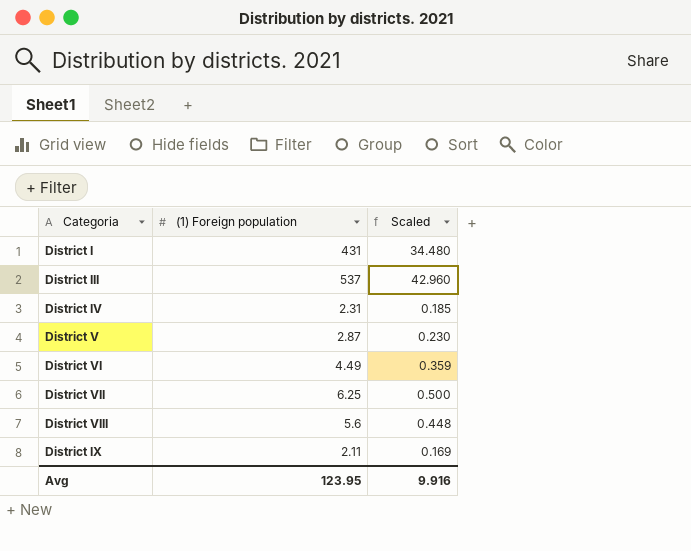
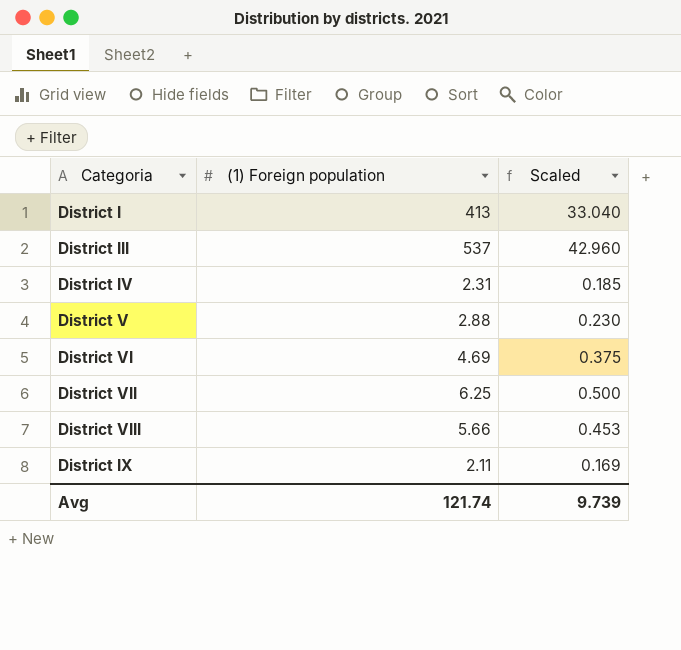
District I | (1) Foreign population: 431 -> 413
District I | Scaled: 34.480 -> 33.040
District V | (1) Foreign population: 2.87 -> 2.88
District VI | (1) Foreign population: 4.49 -> 4.69
District VI | Scaled: 0.359 -> 0.375
District VIII | (1) Foreign population: 5.6 -> 5.66
District VIII | Scaled: 0.448 -> 0.453
Avg | (1) Foreign population: 123.95 -> 121.74
Avg | Scaled: 9.916 -> 9.739

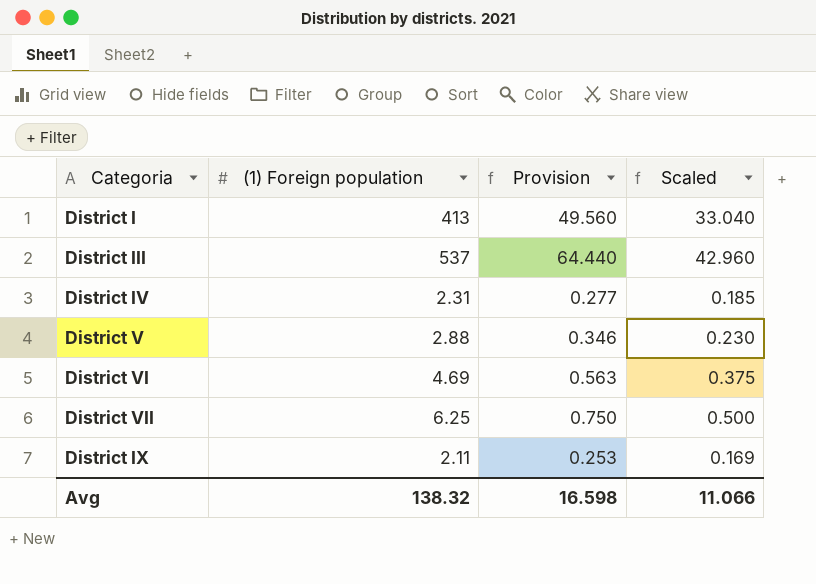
column Provision | formula: none -> [(1) Foreign population] * 0.12
row District VIII: 5.66 | 0.453 -> none
Avg | (1) Foreign population: 121.74 -> 138.32
Avg | Scaled: 9.739 -> 11.066

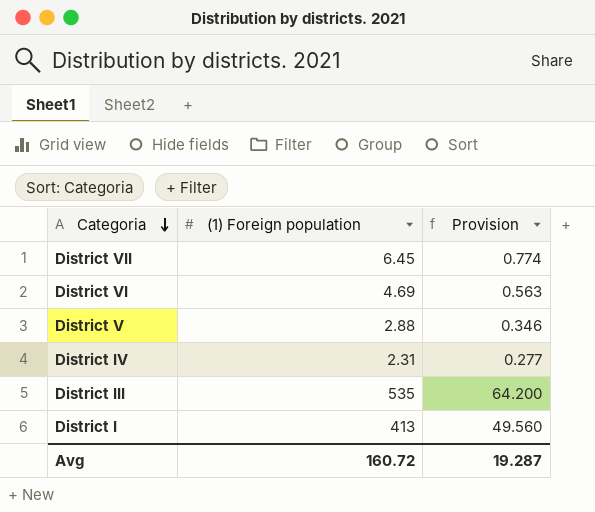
row order: none -> Categoria descending
column Scaled | formula: [(1) Foreign population] * 0.08 -> none
row District IX: 2.11 | 0.253 | 0.169 -> none
District VII | (1) Foreign population: 6.25 -> 6.45
District VII | Provision: 0.750 -> 0.774
District III | (1) Foreign population: 537 -> 535
District III | Provision: 64.440 -> 64.200
Avg | (1) Foreign population: 138.32 -> 160.72
Avg | Provision: 16.598 -> 19.287

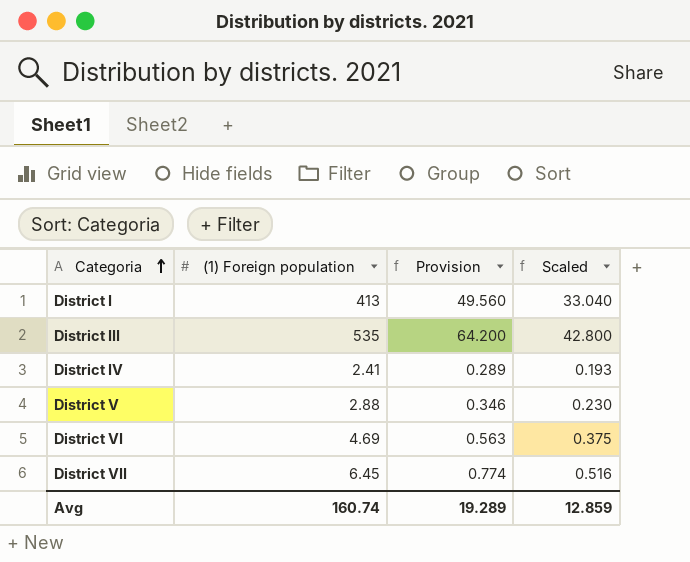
row order: Categoria descending -> Categoria ascending
column Scaled | formula: none -> [(1) Foreign population] * 0.08
District IV | (1) Foreign population: 2.31 -> 2.41
District IV | Provision: 0.277 -> 0.289
Avg | (1) Foreign population: 160.72 -> 160.74
Avg | Provision: 19.287 -> 19.289

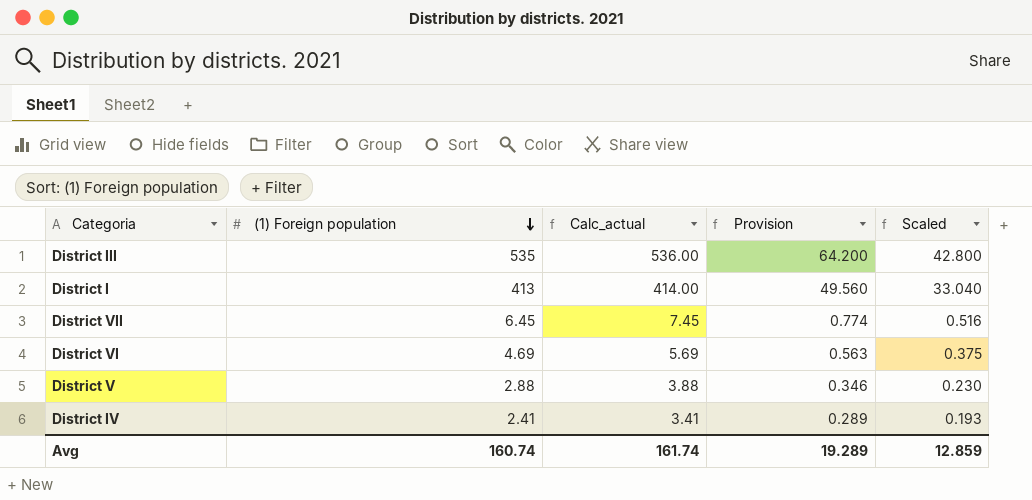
row order: Categoria ascending -> (1) Foreign population descending
column Calc_actual | formula: none -> [(1) Foreign population] + 1

